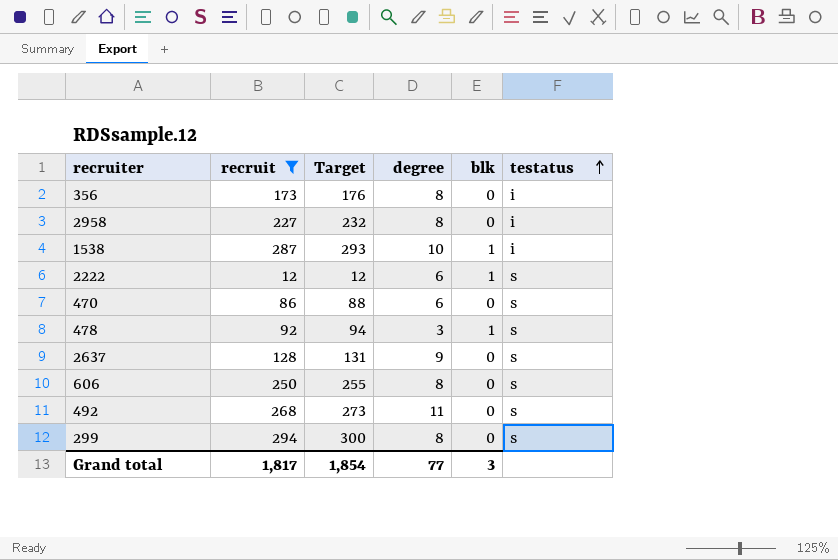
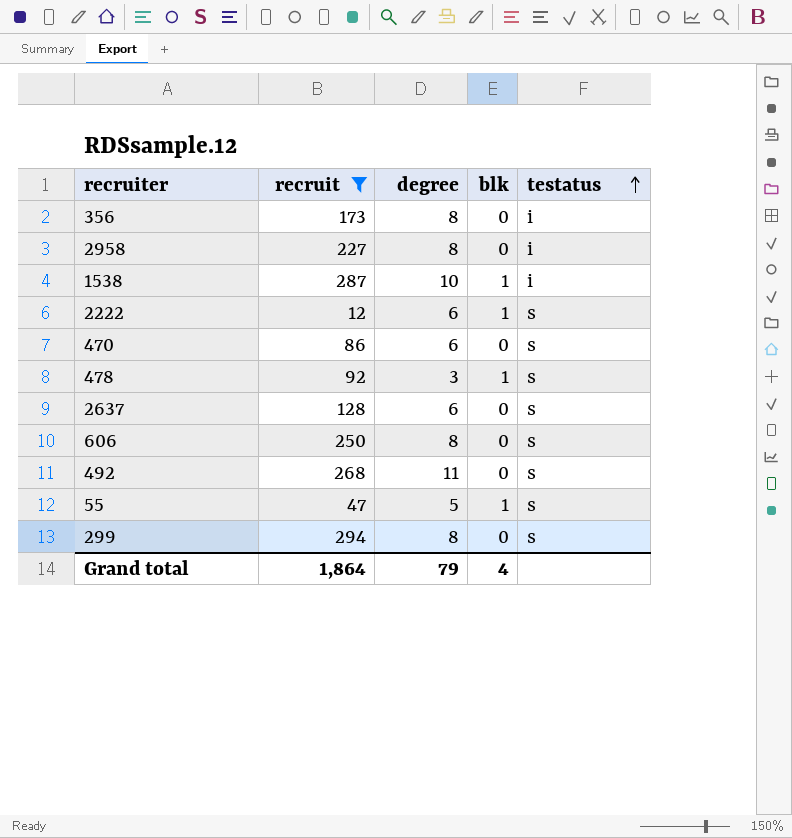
column Target | formula: [recruit] * 1.02 -> none
2637 | degree: 9 -> 6
row 55: none -> 47 | 5 | 1 | s
Grand total | recruit: 1,817 -> 1,864
Grand total | degree: 77 -> 79
Grand total | blk: 3 -> 4

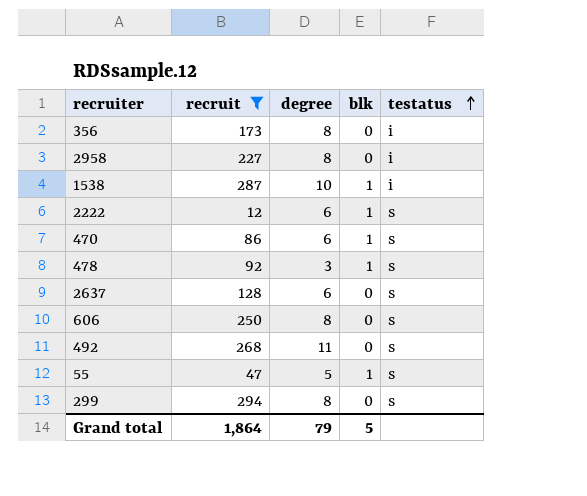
470 | blk: 0 -> 1
Grand total | blk: 4 -> 5

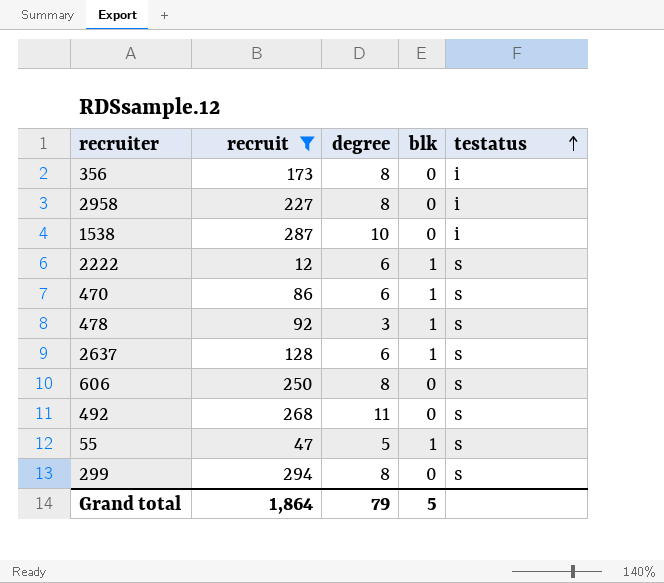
1538 | blk: 1 -> 0
2637 | blk: 0 -> 1

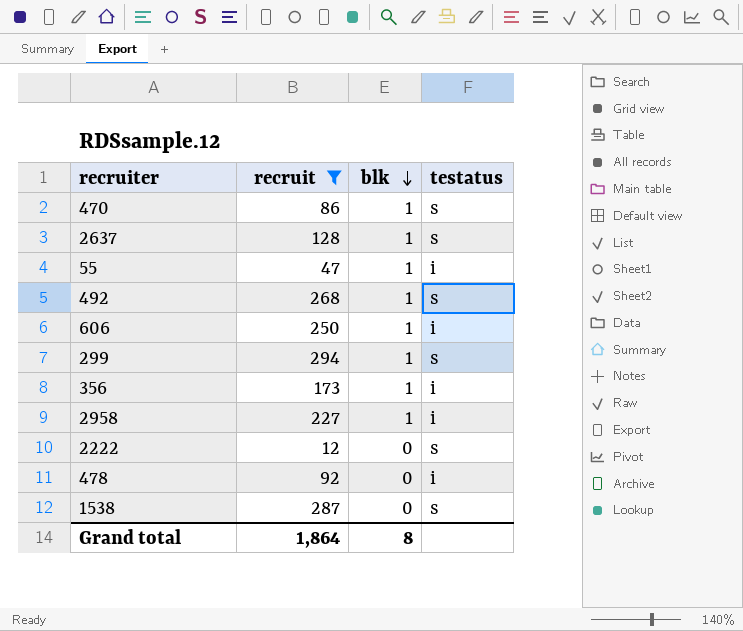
row order: testatus ascending -> blk descending
column degree | position: 3 -> none
55 | testatus: s -> i
492 | blk: 0 -> 1
606 | blk: 0 -> 1
606 | testatus: s -> i
299 | blk: 0 -> 1
356 | blk: 0 -> 1
2958 | blk: 0 -> 1
2222 | blk: 1 -> 0
478 | blk: 1 -> 0
478 | testatus: s -> i
1538 | testatus: i -> s
Grand total | blk: 5 -> 8

